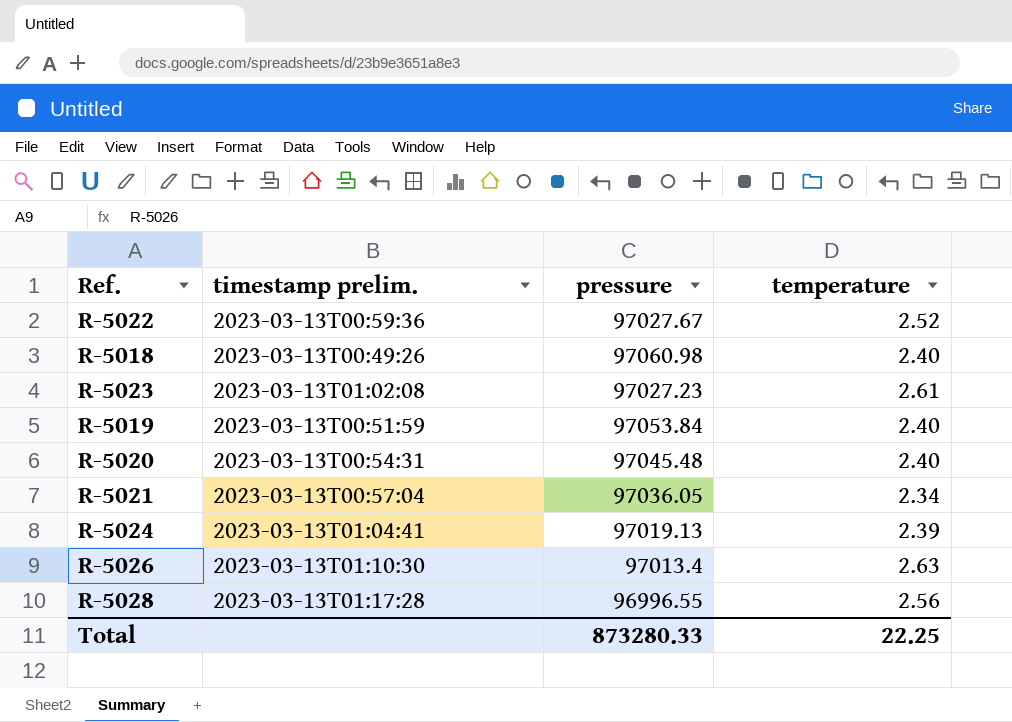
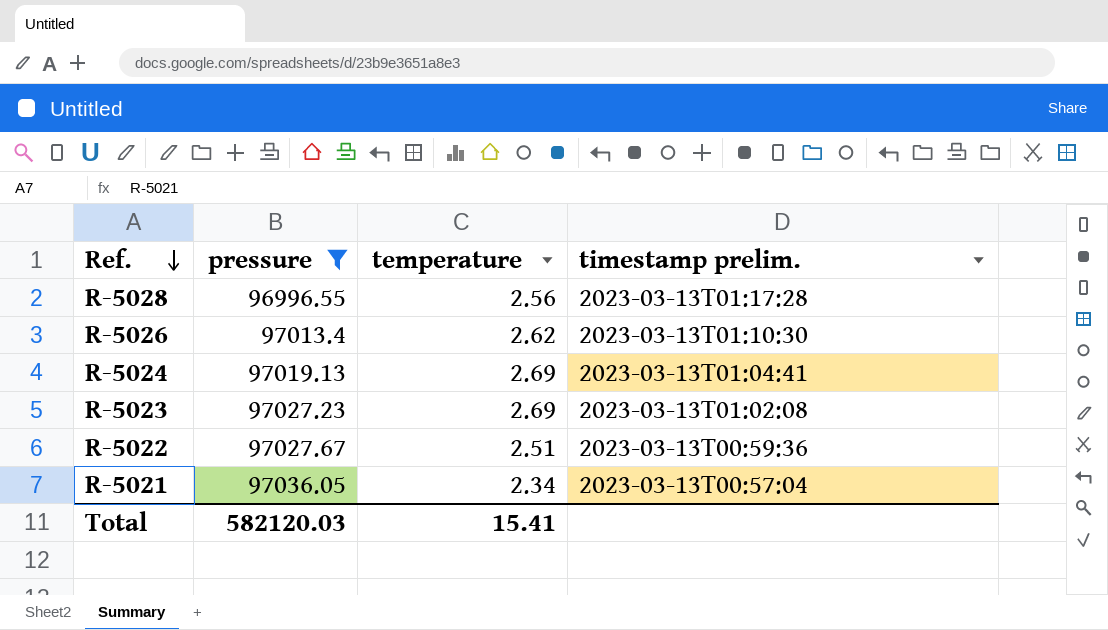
filter: none -> pressure <= 97036.05
row order: none -> Ref. descending
column timestamp prelim. | position: 2 -> 4
R-5026 | temperature: 2.63 -> 2.62
R-5024 | temperature: 2.39 -> 2.69
R-5023 | temperature: 2.61 -> 2.69
R-5022 | temperature: 2.52 -> 2.51
Total | pressure: 873280.33 -> 582120.03
Total | temperature: 22.25 -> 15.41

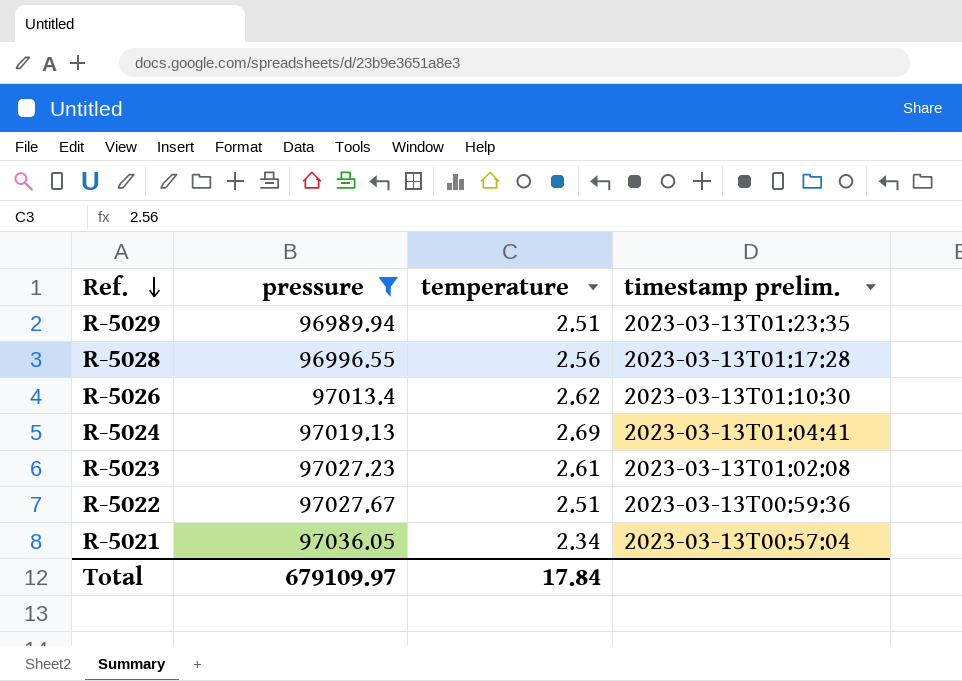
row R-5029: none -> 96989.94 | 2.51 | 2023-03-13T01:23:35
R-5023 | temperature: 2.69 -> 2.61
Total | pressure: 582120.03 -> 679109.97
Total | temperature: 15.41 -> 17.84

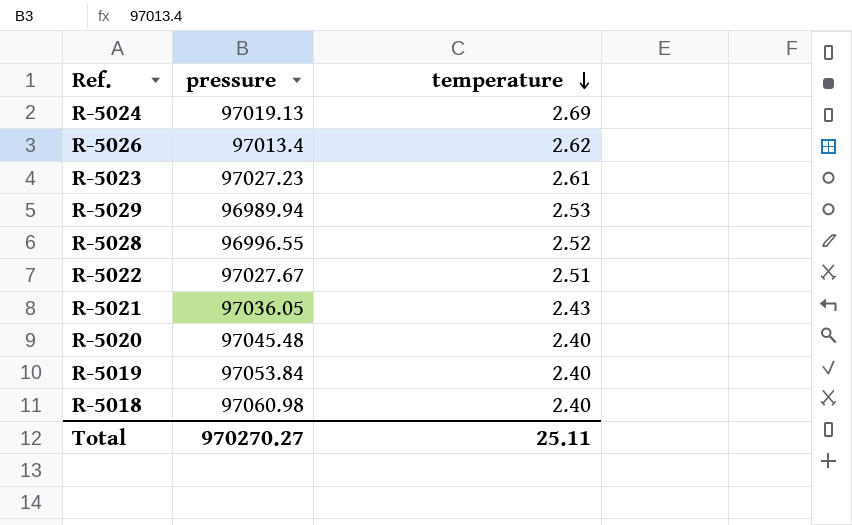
filter: pressure <= 97036.05 -> none
row order: Ref. descending -> temperature descending
column timestamp prelim. | position: 4 -> none
R-5029 | temperature: 2.51 -> 2.53
R-5028 | temperature: 2.56 -> 2.52
R-5021 | temperature: 2.34 -> 2.43
Total | pressure: 679109.97 -> 970270.27
Total | temperature: 17.84 -> 25.11

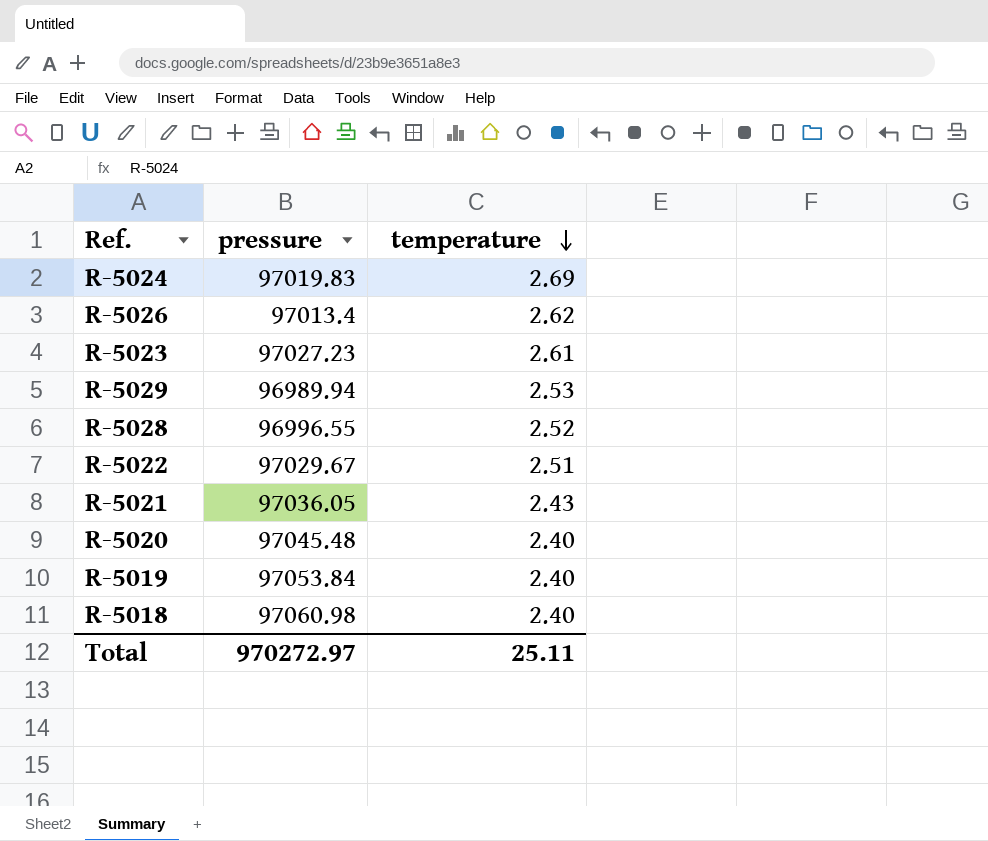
R-5024 | pressure: 97019.13 -> 97019.83
R-5022 | pressure: 97027.67 -> 97029.67
Total | pressure: 970270.27 -> 970272.97

